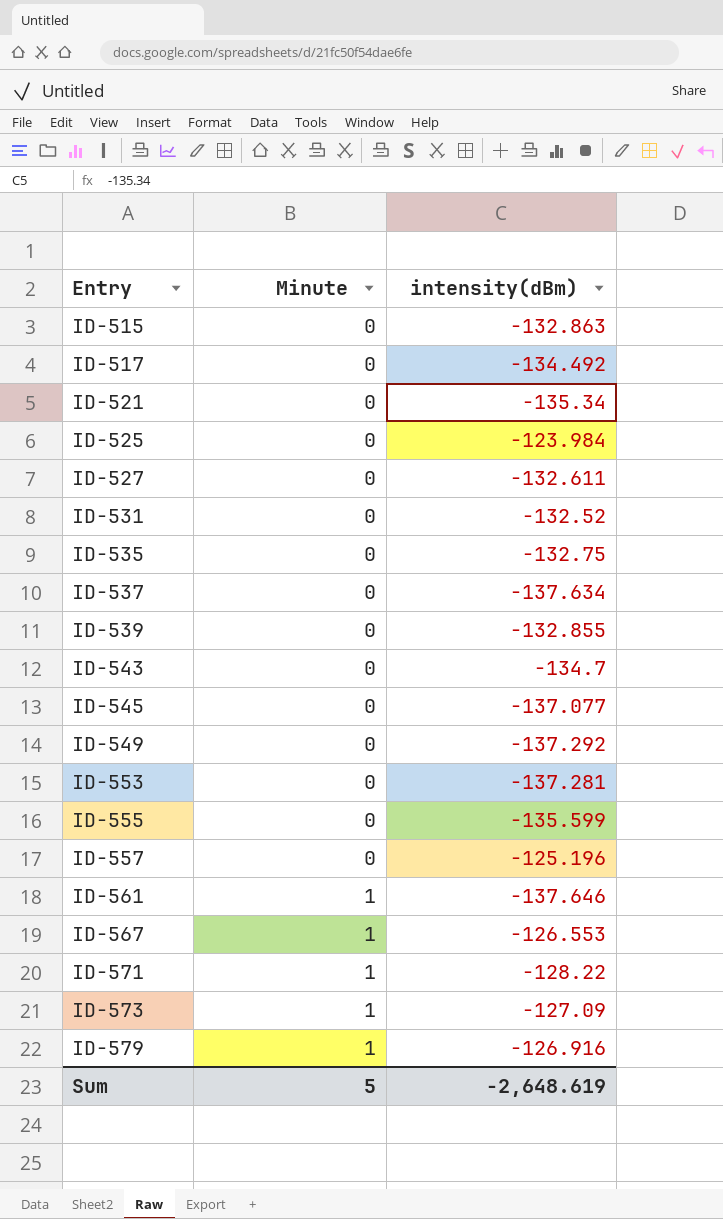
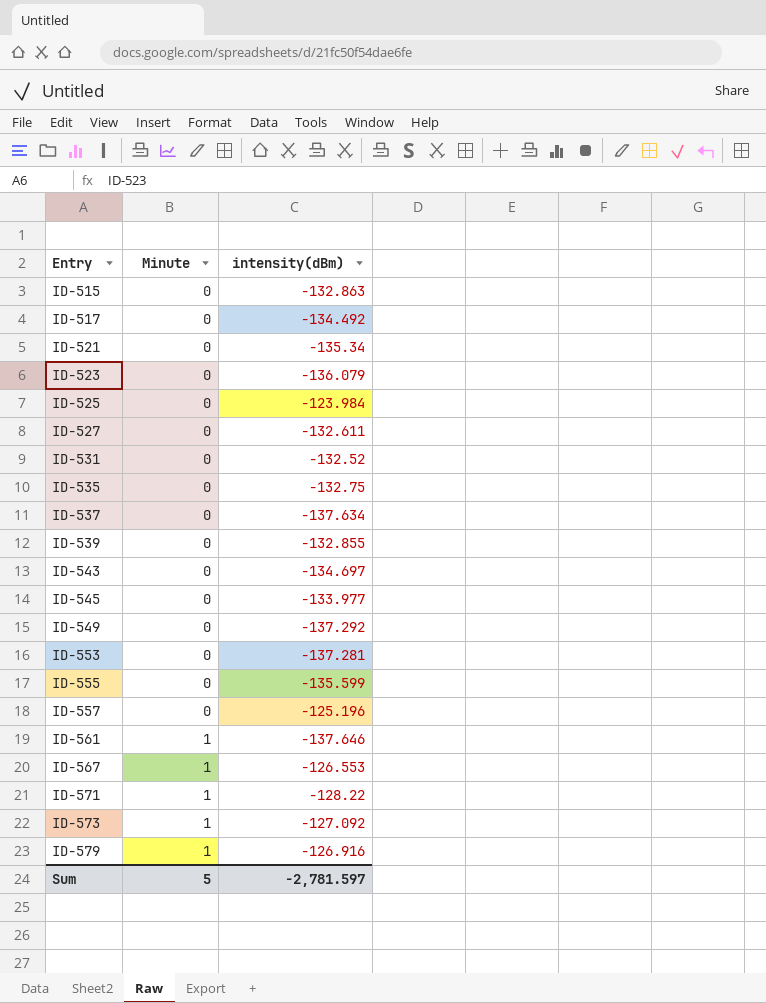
row ID-523: none -> 0 | -136.079
ID-543 | intensity(dBm): -134.7 -> -134.697
ID-545 | intensity(dBm): -137.077 -> -133.977
ID-573 | intensity(dBm): -127.09 -> -127.092
Sum | intensity(dBm): -2,648.619 -> -2,781.597

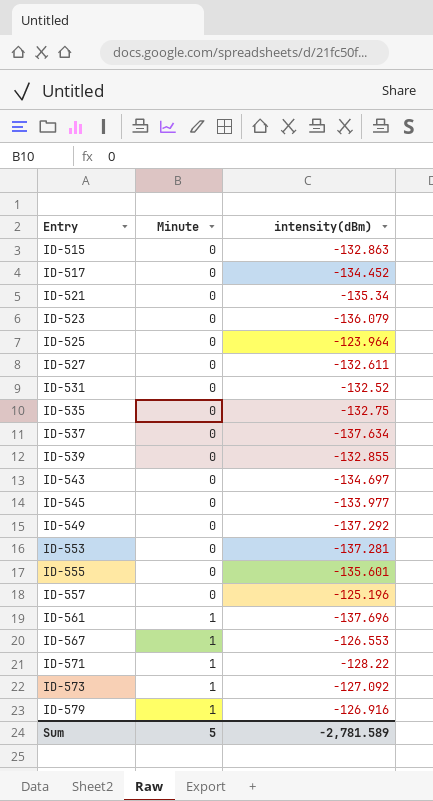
ID-517 | intensity(dBm): -134.492 -> -134.452
ID-525 | intensity(dBm): -123.984 -> -123.964
ID-555 | intensity(dBm): -135.599 -> -135.601
ID-561 | intensity(dBm): -137.646 -> -137.696
Sum | intensity(dBm): -2,781.597 -> -2,781.589

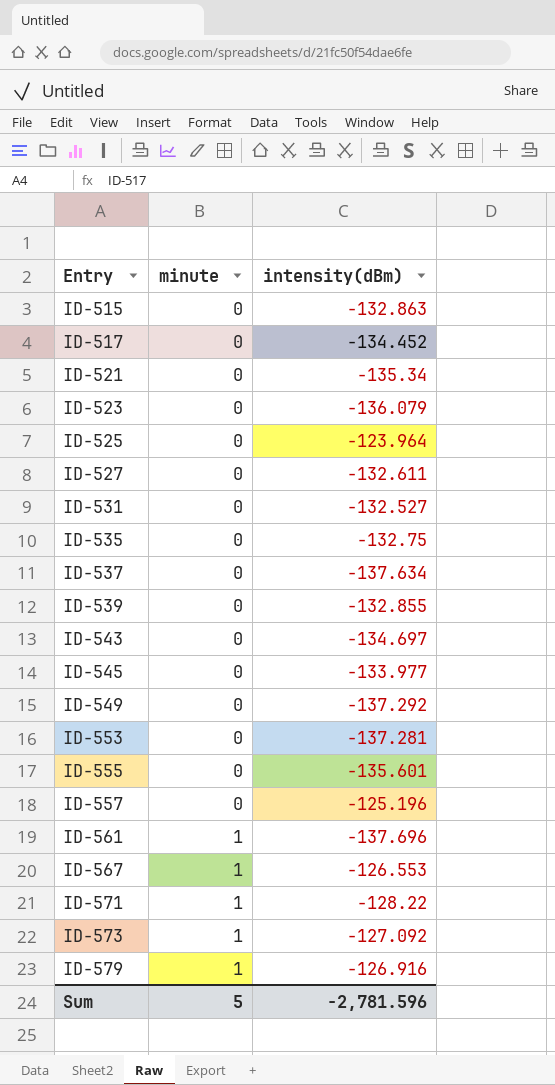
column name: Minute -> minute
ID-531 | intensity(dBm): -132.52 -> -132.527
Sum | intensity(dBm): -2,781.589 -> -2,781.596

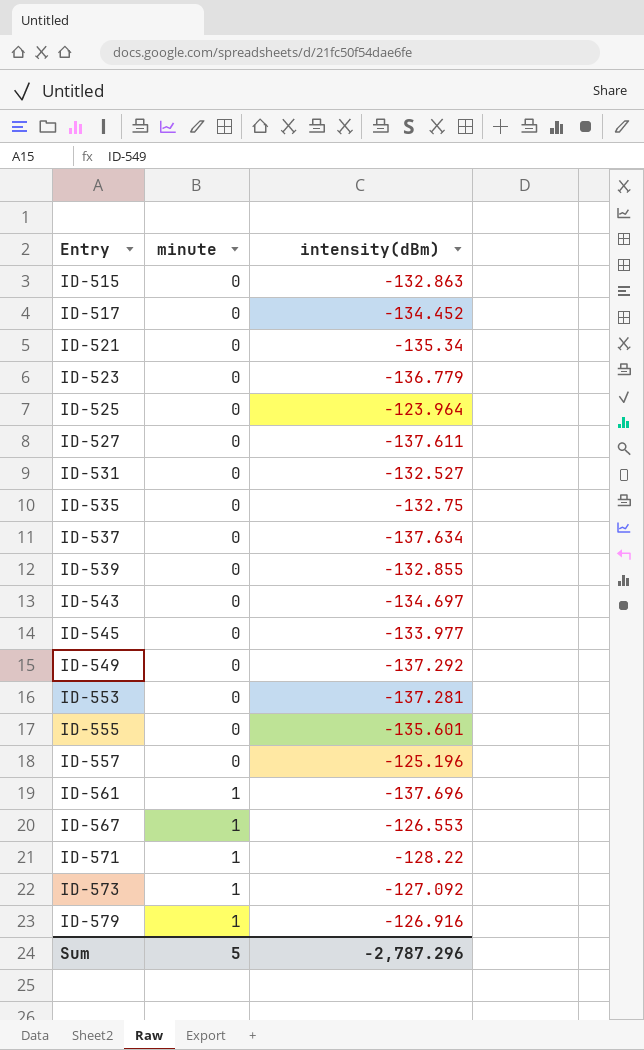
ID-523 | intensity(dBm): -136.079 -> -136.779
ID-527 | intensity(dBm): -132.611 -> -137.611
Sum | intensity(dBm): -2,781.596 -> -2,787.296

